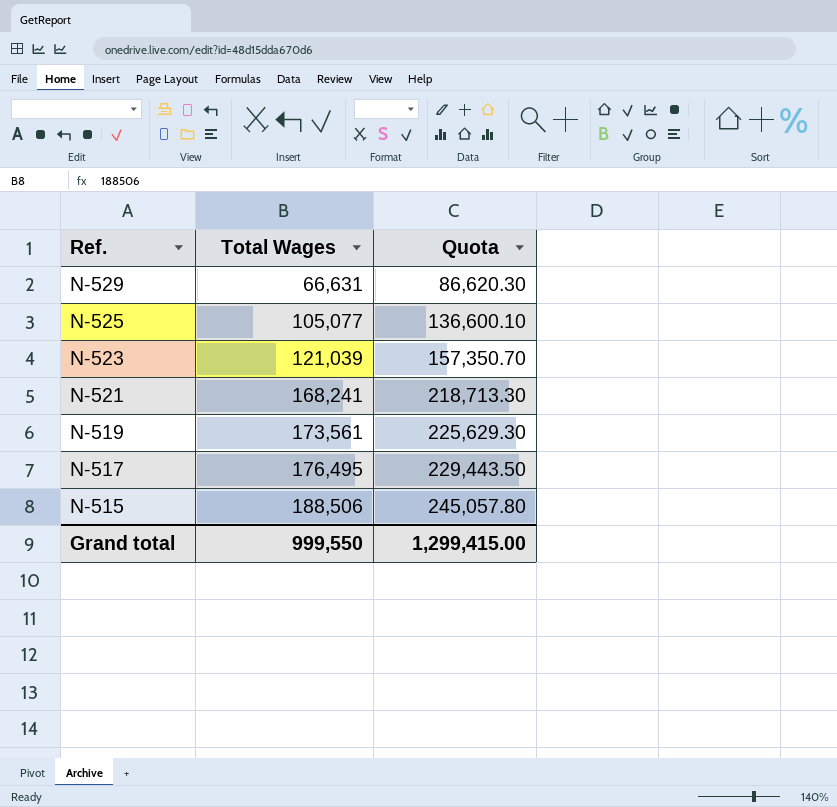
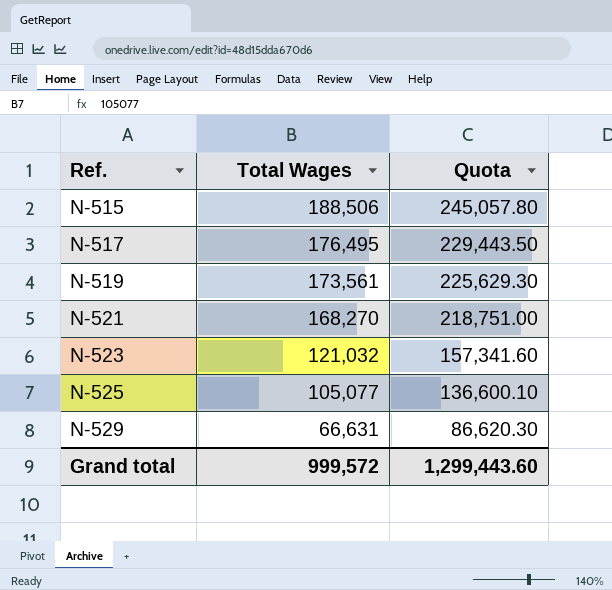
row order: Ref. descending -> Ref. ascending
N-521 | Total Wages: 168,241 -> 168,270
N-521 | Quota: 218,713.30 -> 218,751.00
N-523 | Total Wages: 121,039 -> 121,032
N-523 | Quota: 157,350.70 -> 157,341.60
Grand total | Total Wages: 999,550 -> 999,572
Grand total | Quota: 1,299,415.00 -> 1,299,443.60

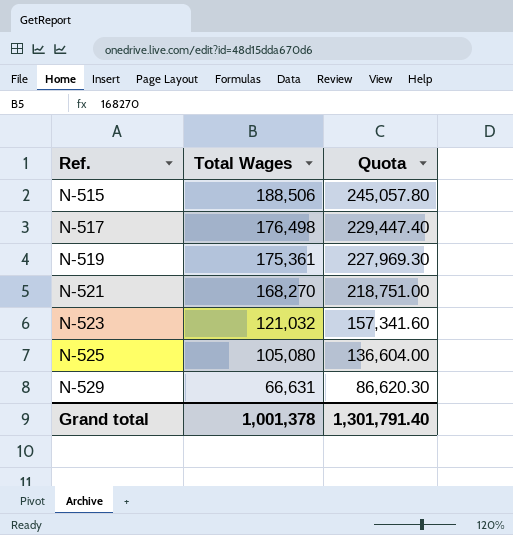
N-517 | Total Wages: 176,495 -> 176,498
N-517 | Quota: 229,443.50 -> 229,447.40
N-519 | Total Wages: 173,561 -> 175,361
N-519 | Quota: 225,629.30 -> 227,969.30
N-525 | Total Wages: 105,077 -> 105,080
N-525 | Quota: 136,600.10 -> 136,604.00
Grand total | Total Wages: 999,572 -> 1,001,378
Grand total | Quota: 1,299,443.60 -> 1,301,791.40

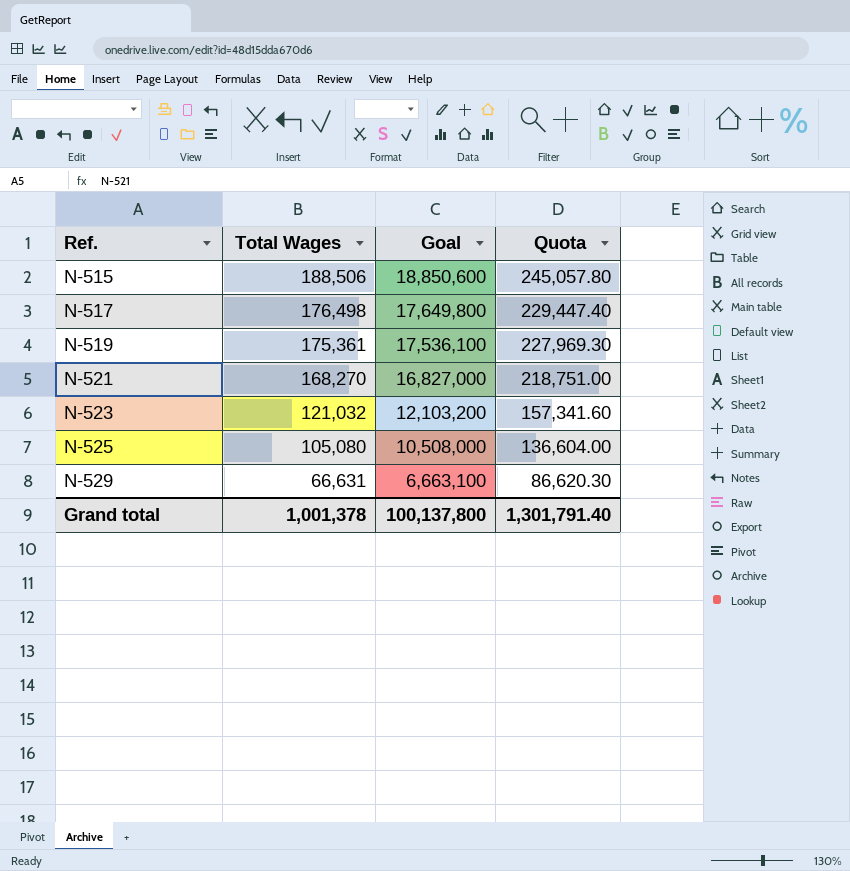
column Goal | formula: none -> [Total Wages] * 100

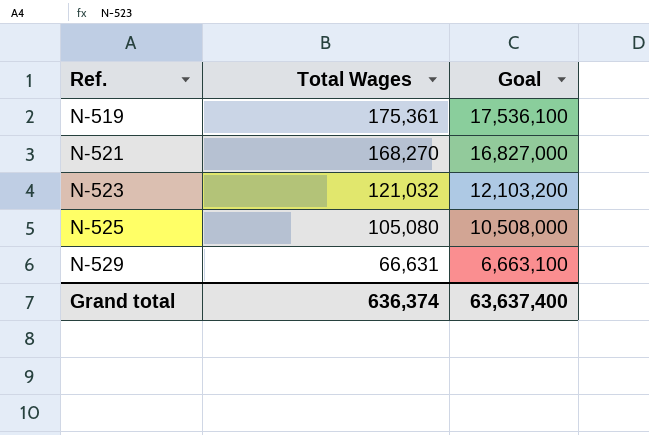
column Quota | formula: [Total Wages] * 1.3 -> none
row N-515: 188,506 | 18,850,600 | 245,057.80 -> none
row N-517: 176,498 | 17,649,800 | 229,447.40 -> none
Grand total | Total Wages: 1,001,378 -> 636,374
Grand total | Goal: 100,137,800 -> 63,637,400

